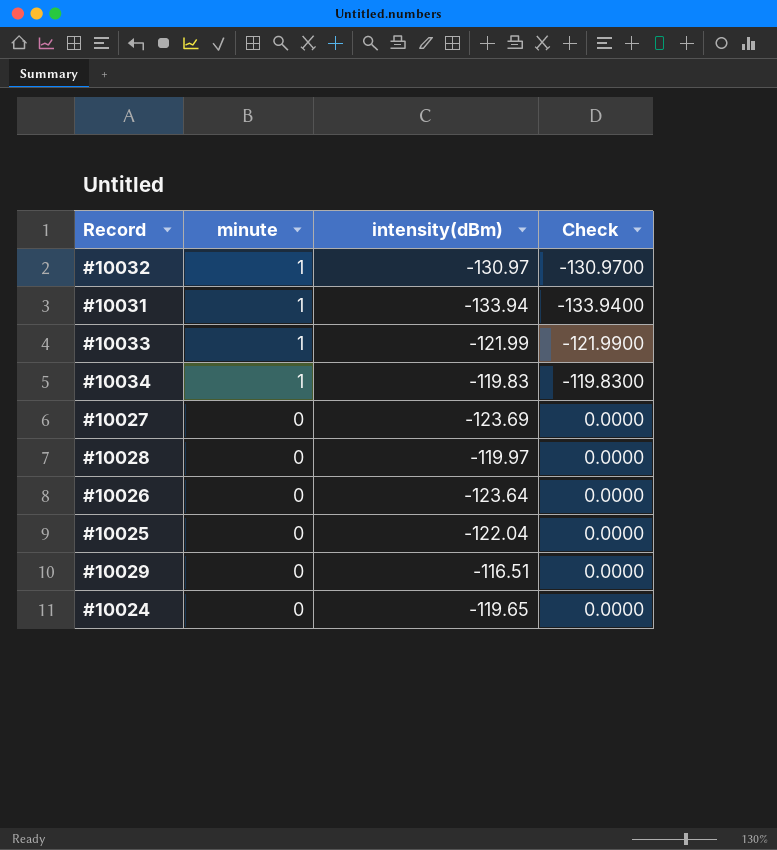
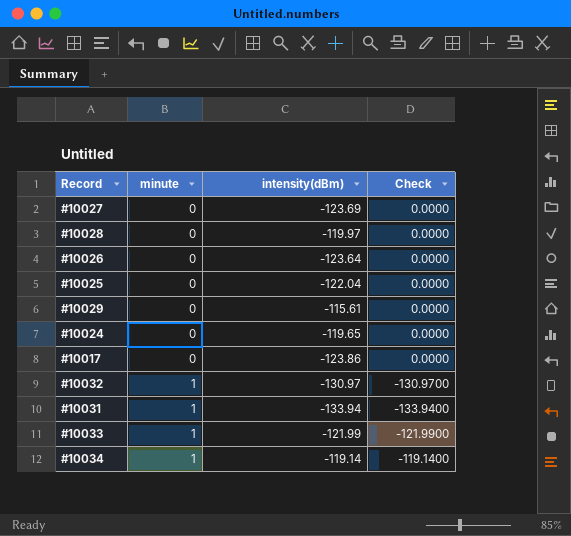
row order: minute descending -> minute ascending
#10029 | intensity(dBm): -116.51 -> -115.61
row #10017: none -> 0 | -123.86 | 0.0000
#10034 | intensity(dBm): -119.83 -> -119.14
#10034 | Check: -119.8300 -> -119.1400

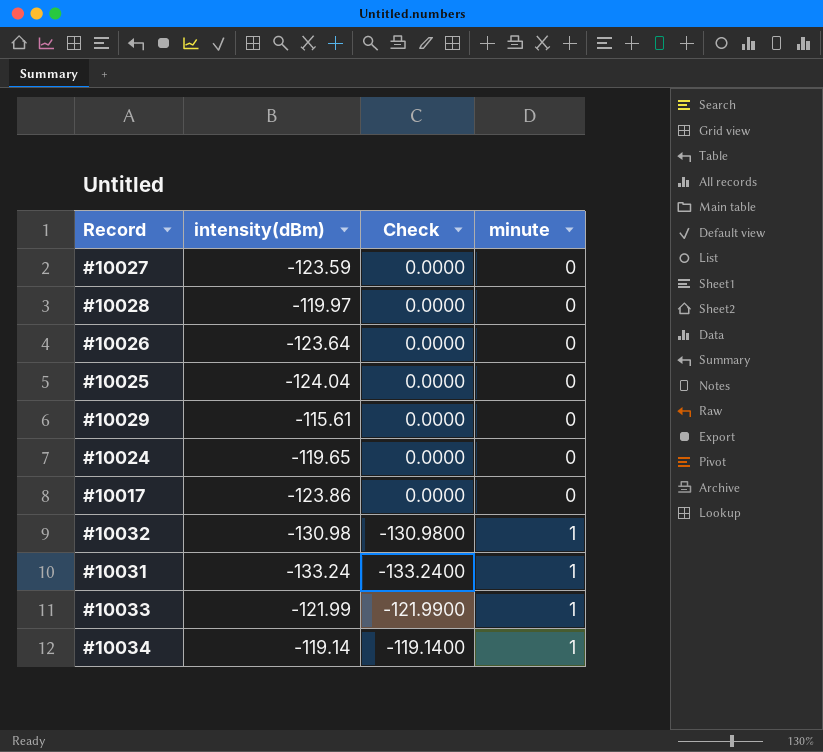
column minute | position: 2 -> 4
#10027 | intensity(dBm): -123.69 -> -123.59
#10025 | intensity(dBm): -122.04 -> -124.04
#10032 | intensity(dBm): -130.97 -> -130.98
#10032 | Check: -130.9700 -> -130.9800
#10031 | intensity(dBm): -133.94 -> -133.24
#10031 | Check: -133.9400 -> -133.2400

